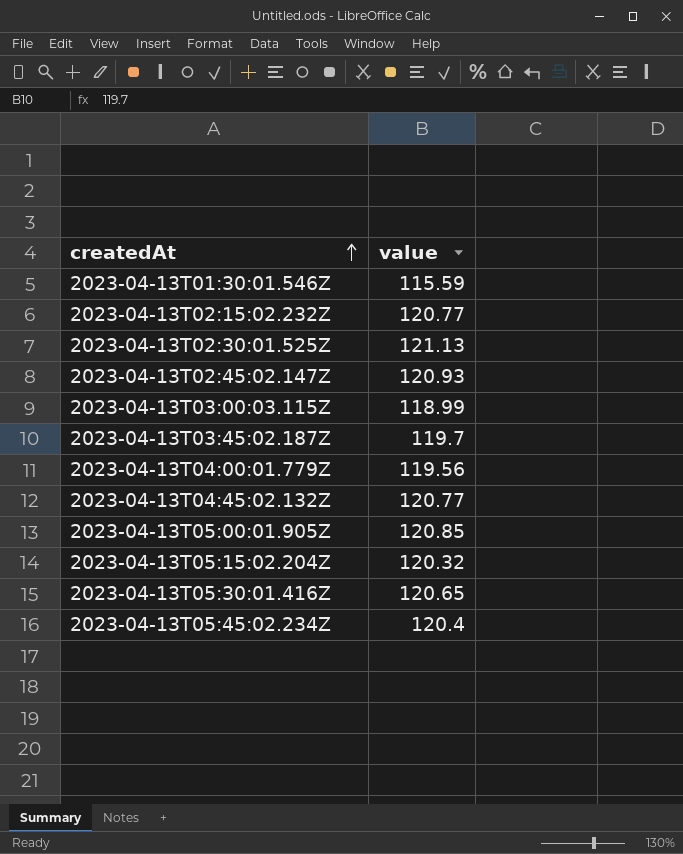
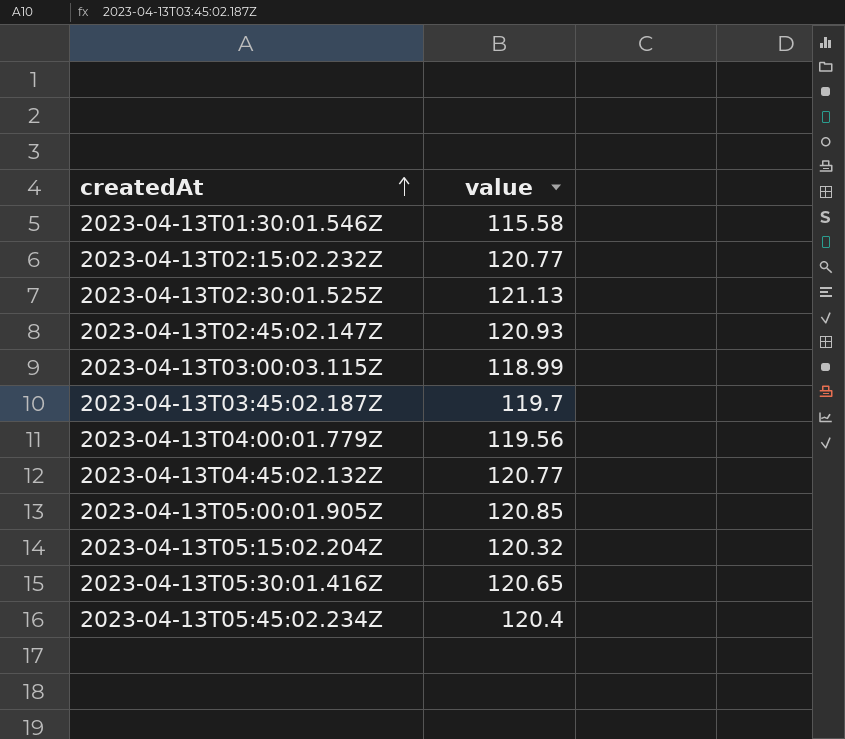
2023-04-13T01:30:01.546Z | value: 115.59 -> 115.58

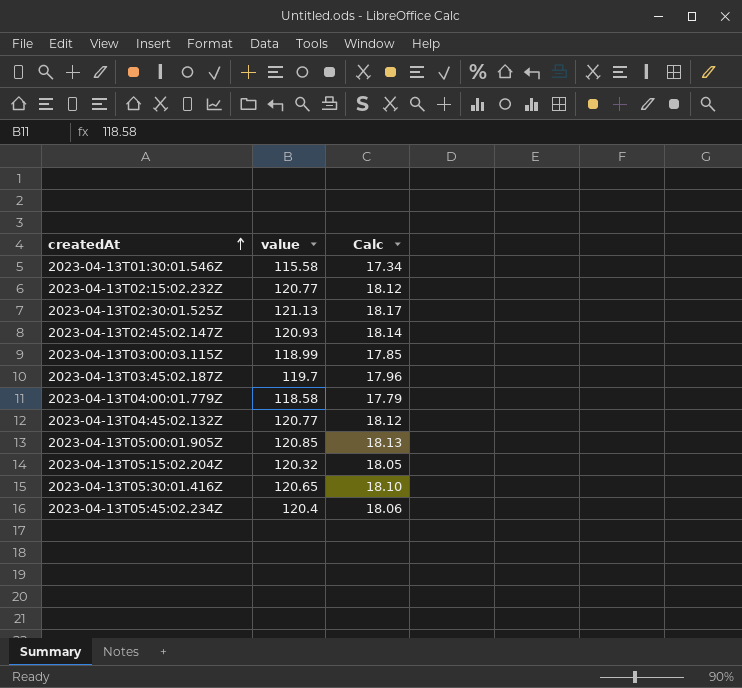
column Calc | formula: none -> [value] * 0.15
2023-04-13T04:00:01.779Z | value: 119.56 -> 118.58

